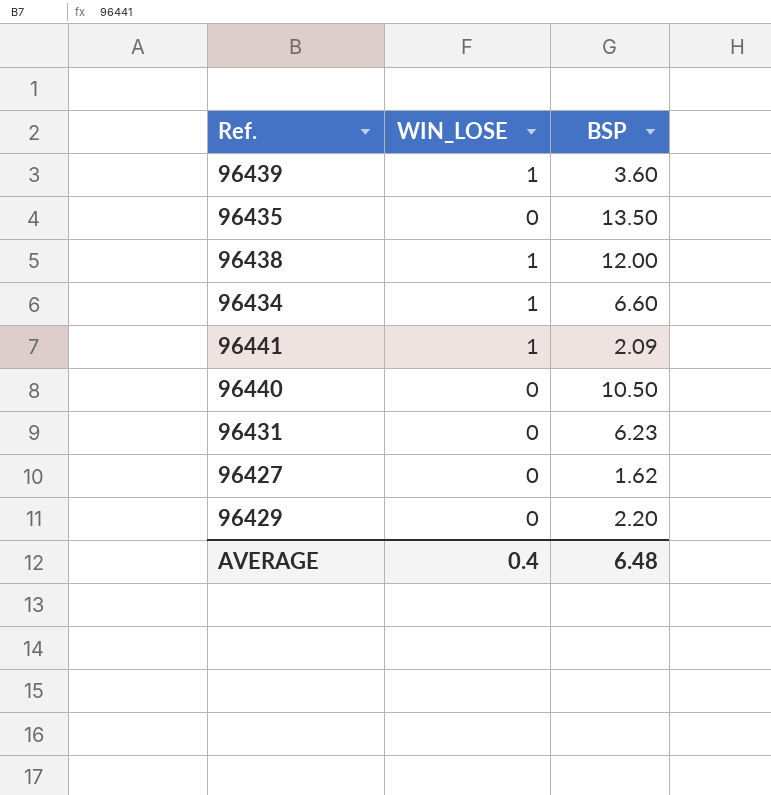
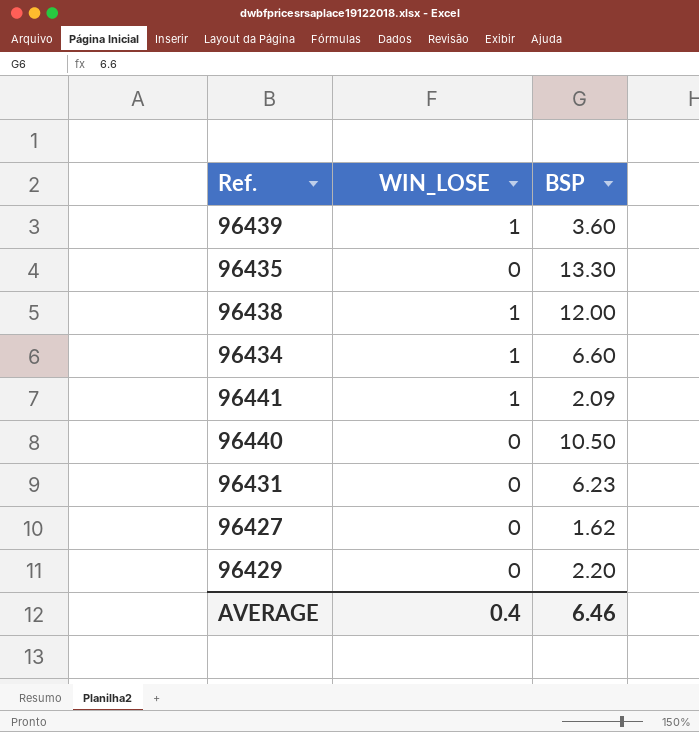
96435 | BSP: 13.50 -> 13.30
AVERAGE | BSP: 6.48 -> 6.46

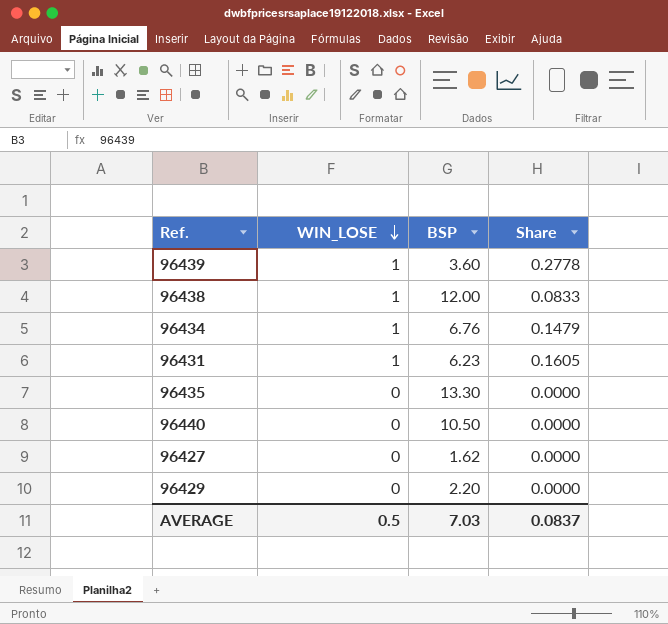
row order: none -> WIN_LOSE descending
column Share | formula: none -> [WIN_LOSE] / [BSP]
row 96441: 1 | 2.09 -> none
96434 | BSP: 6.60 -> 6.76
96431 | WIN_LOSE: 0 -> 1
AVERAGE | WIN_LOSE: 0.4 -> 0.5
AVERAGE | BSP: 6.46 -> 7.03

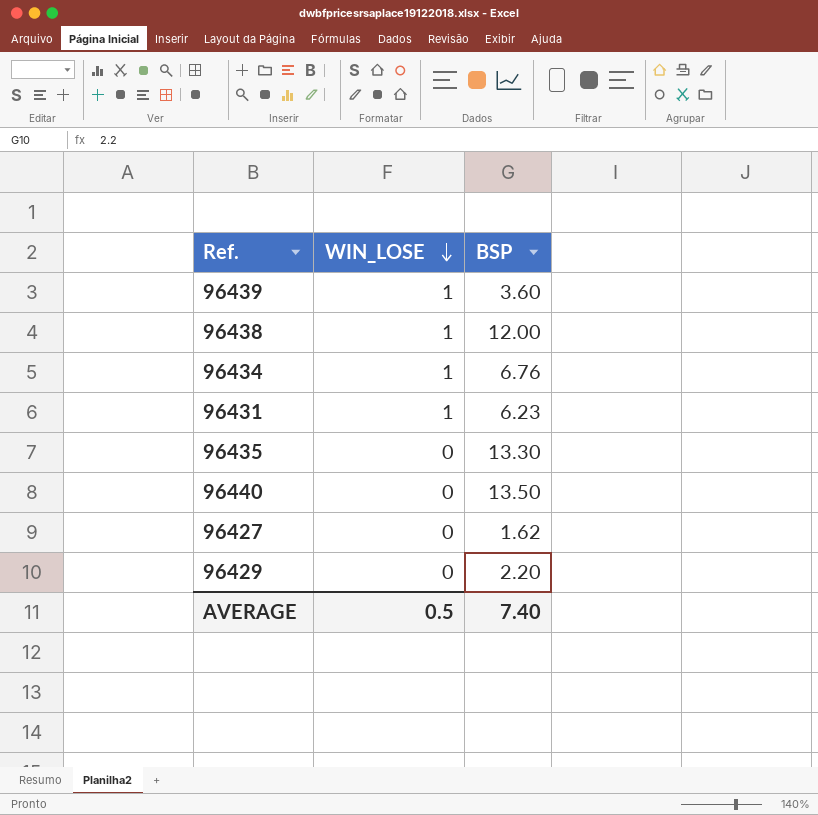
column Share | formula: [WIN_LOSE] / [BSP] -> none
96440 | BSP: 10.50 -> 13.50
AVERAGE | BSP: 7.03 -> 7.40

